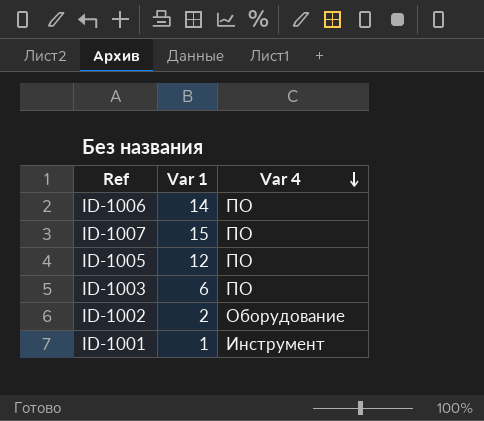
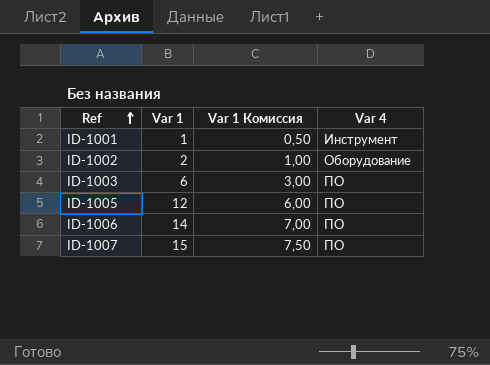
row order: Var 4 descending -> Ref ascending
column Var 1 Комиссия | formula: none -> [Var 1] * 0,5

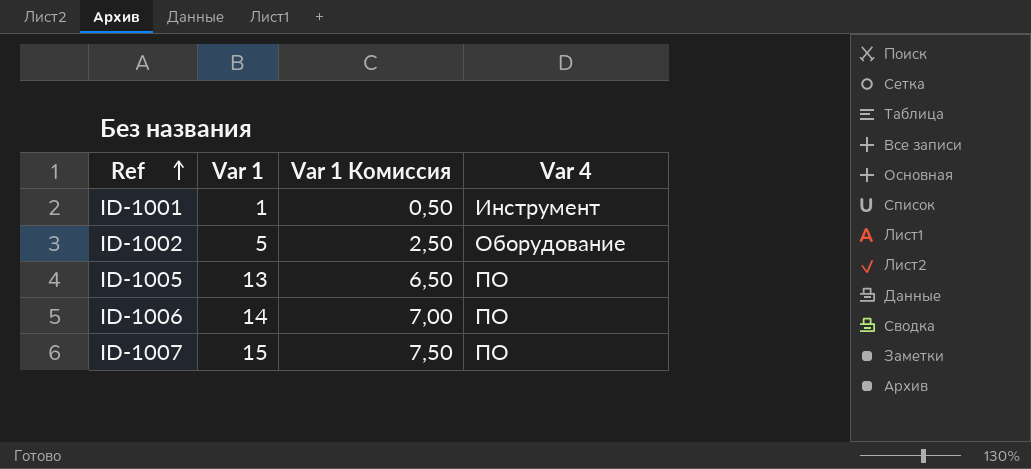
row ID-1003: 6 | 3,00 | ПО -> none
ID-1002 | Var 1: 2 -> 5
ID-1002 | Var 1 Комиссия: 1,00 -> 2,50
ID-1005 | Var 1: 12 -> 13
ID-1005 | Var 1 Комиссия: 6,00 -> 6,50

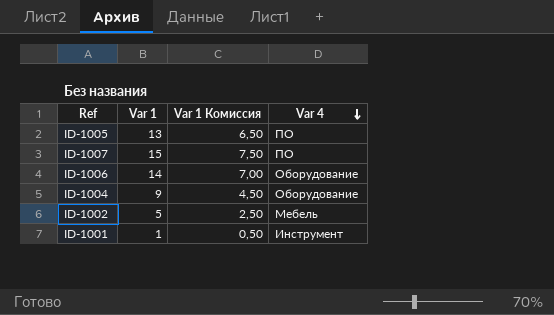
row order: Ref ascending -> Var 4 descending
ID-1006 | Var 4: ПО -> Оборудование
row ID-1004: none -> 9 | 4,50 | Оборудование
ID-1002 | Var 4: Оборудование -> Мебель

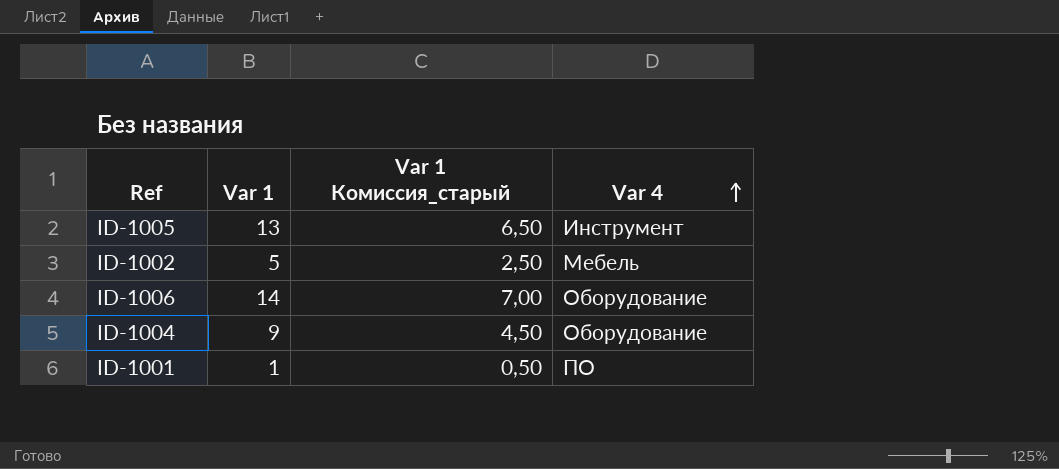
row order: Var 4 descending -> Var 4 ascending
column name: Var 1 Комиссия -> Var 1 Комиссия_старый
row ID-1007: 15 | 7,50 | ПО -> none
ID-1005 | Var 4: ПО -> Инструмент
ID-1001 | Var 4: Инструмент -> ПО

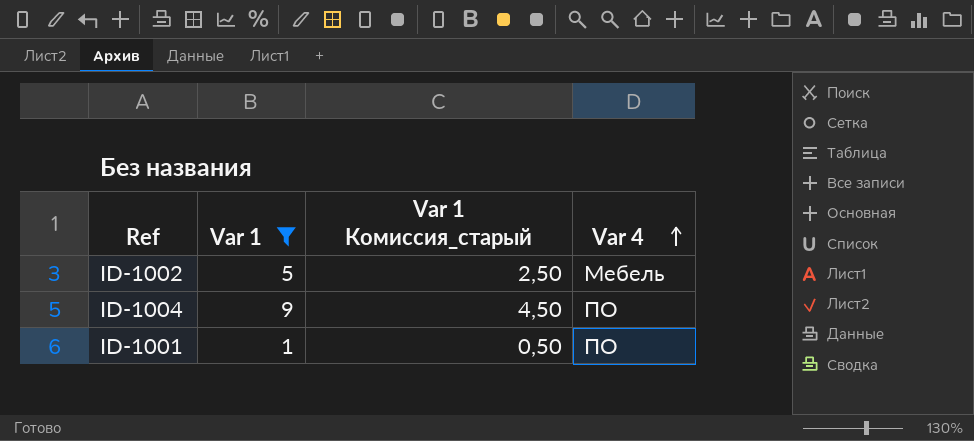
filter: none -> Var 1 <= 9
ID-1004 | Var 4: Оборудование -> ПО

